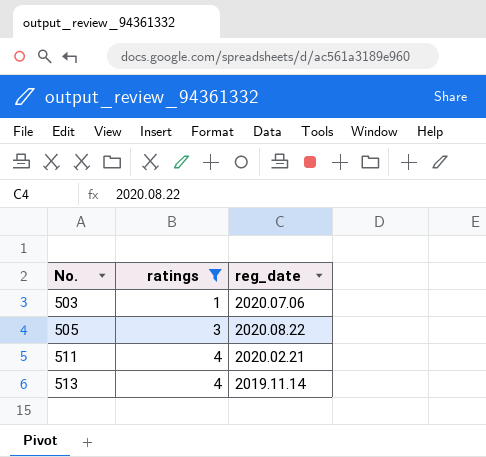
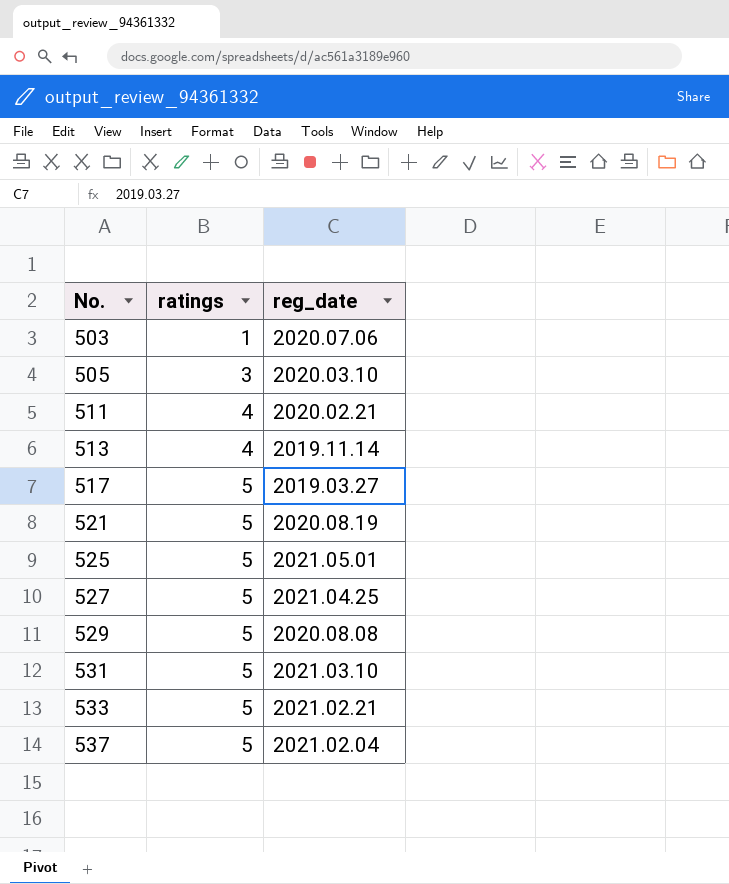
filter: ratings != 5 -> none
505 | reg_date: 2020.08.22 -> 2020.03.10

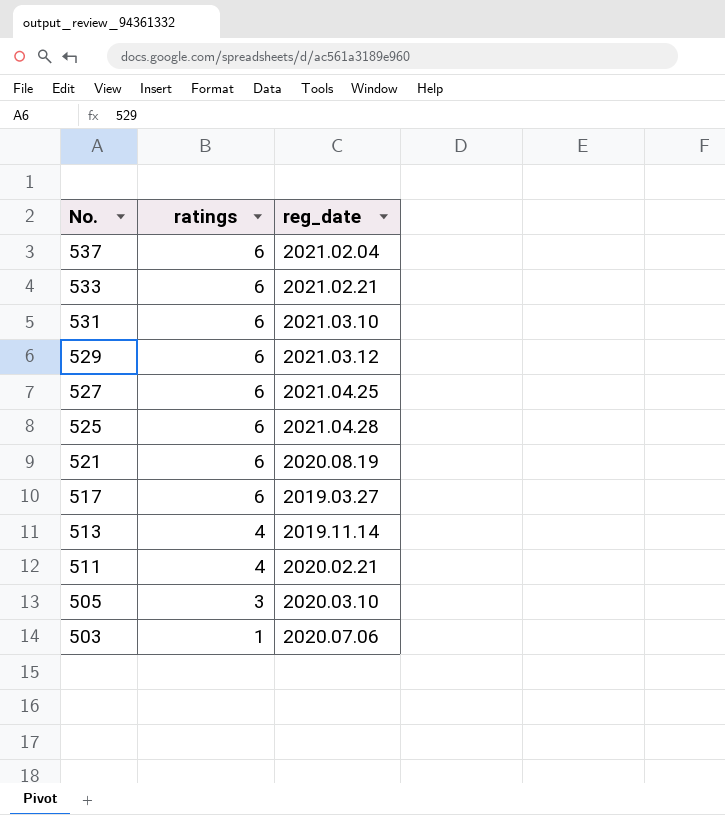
row order: No. ascending -> No. descending
537 | ratings: 5 -> 6
533 | ratings: 5 -> 6
531 | ratings: 5 -> 6
529 | ratings: 5 -> 6
529 | reg_date: 2020.08.08 -> 2021.03.12
527 | ratings: 5 -> 6
525 | ratings: 5 -> 6
525 | reg_date: 2021.05.01 -> 2021.04.28
521 | ratings: 5 -> 6
517 | ratings: 5 -> 6

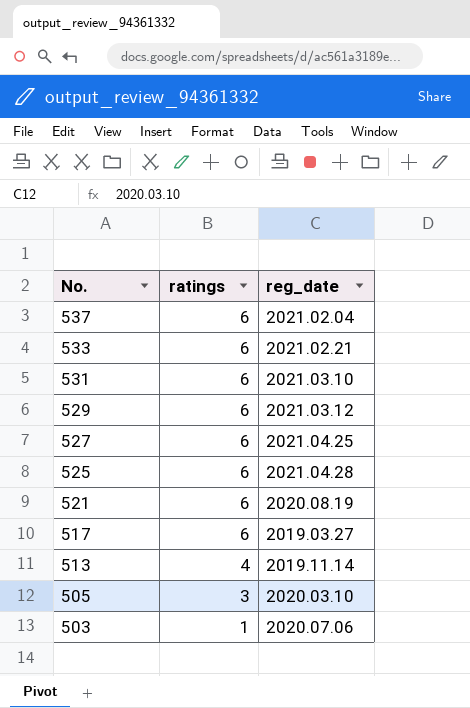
row 511: 4 | 2020.02.21 -> none

